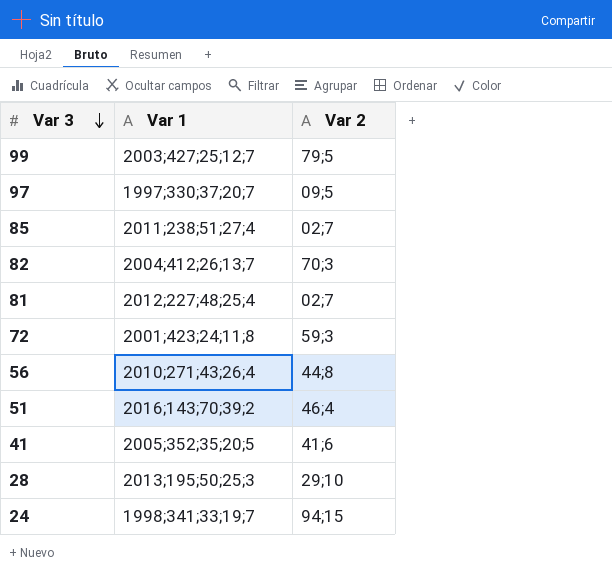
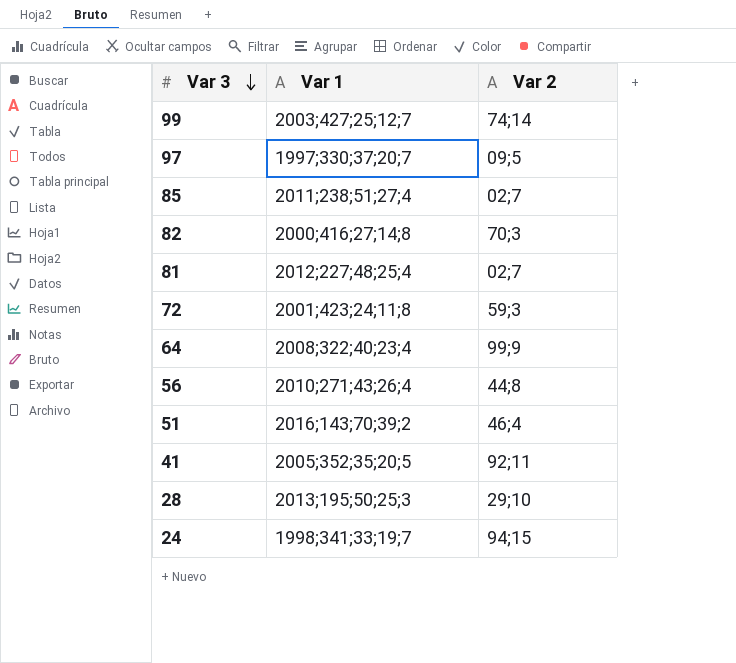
99 | Var 2: 79;5 -> 74;14
82 | Var 1: 2004;412;26;13;7 -> 2000;416;27;14;8
row 64: none -> 2008;322;40;23;4 | 99;9
41 | Var 2: 41;6 -> 92;11

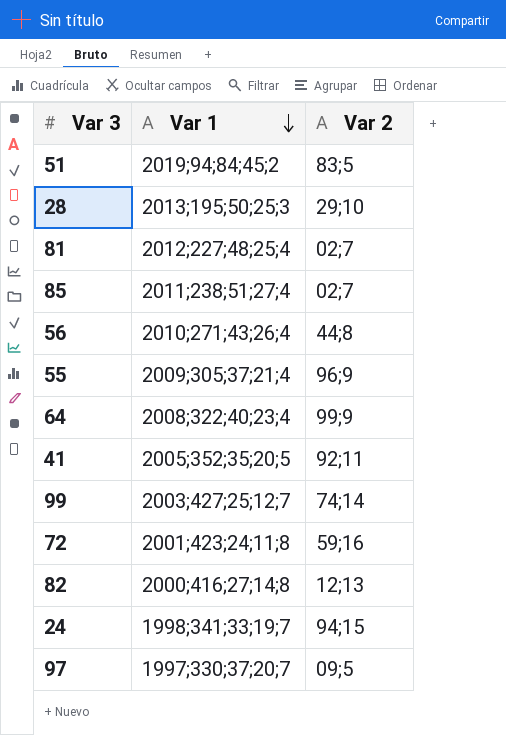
row order: Var 3 descending -> Var 1 descending
51 | Var 1: 2016;143;70;39;2 -> 2019;94;84;45;2
51 | Var 2: 46;4 -> 83;5
row 55: none -> 2009;305;37;21;4 | 96;9
72 | Var 2: 59;3 -> 59;16
82 | Var 2: 70;3 -> 12;13

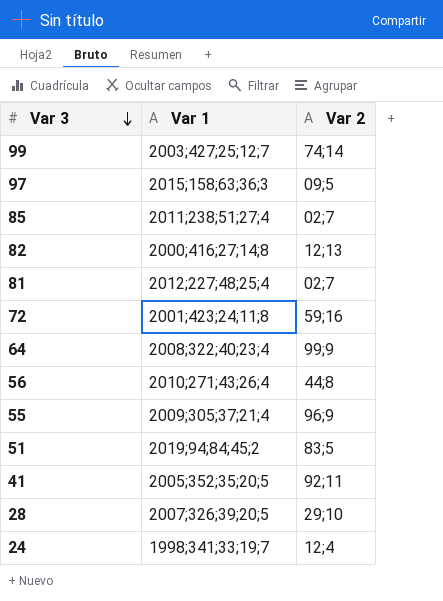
row order: Var 1 descending -> Var 3 descending
97 | Var 1: 1997;330;37;20;7 -> 2015;158;63;36;3
28 | Var 1: 2013;195;50;25;3 -> 2007;326;39;20;5
24 | Var 2: 94;15 -> 12;4

